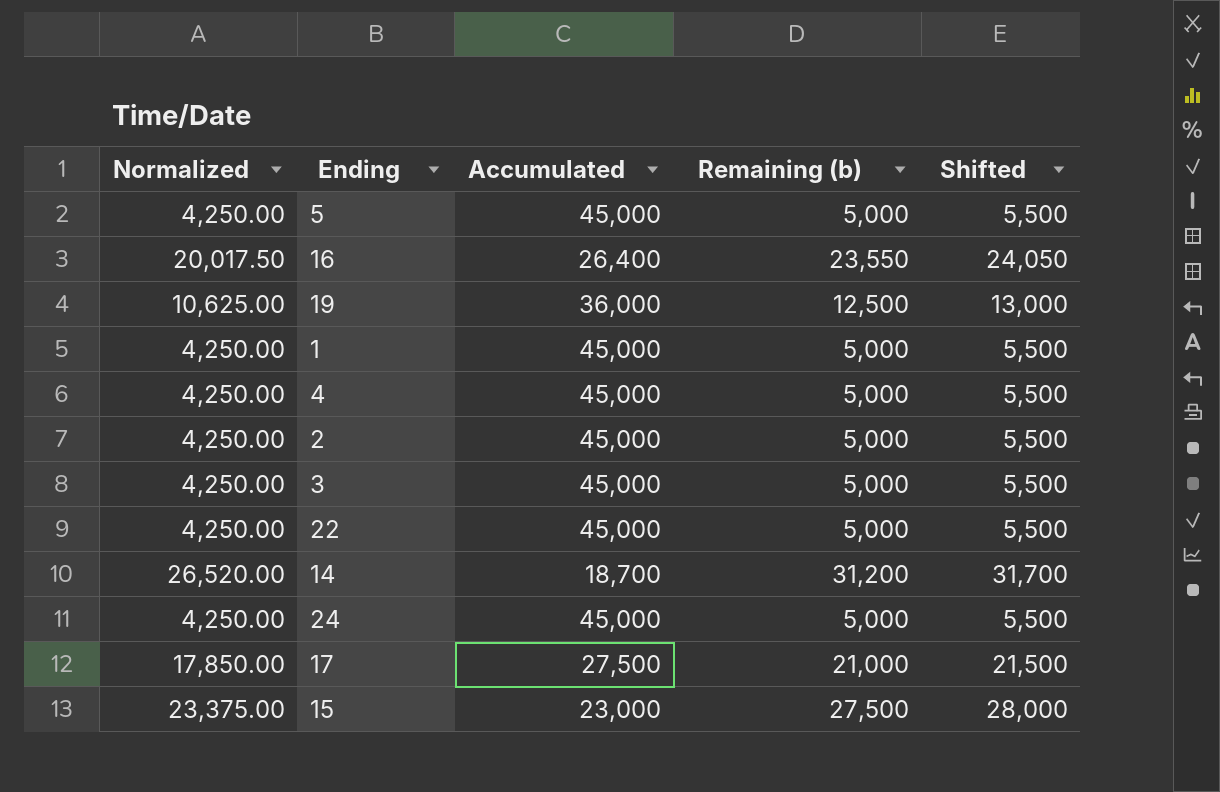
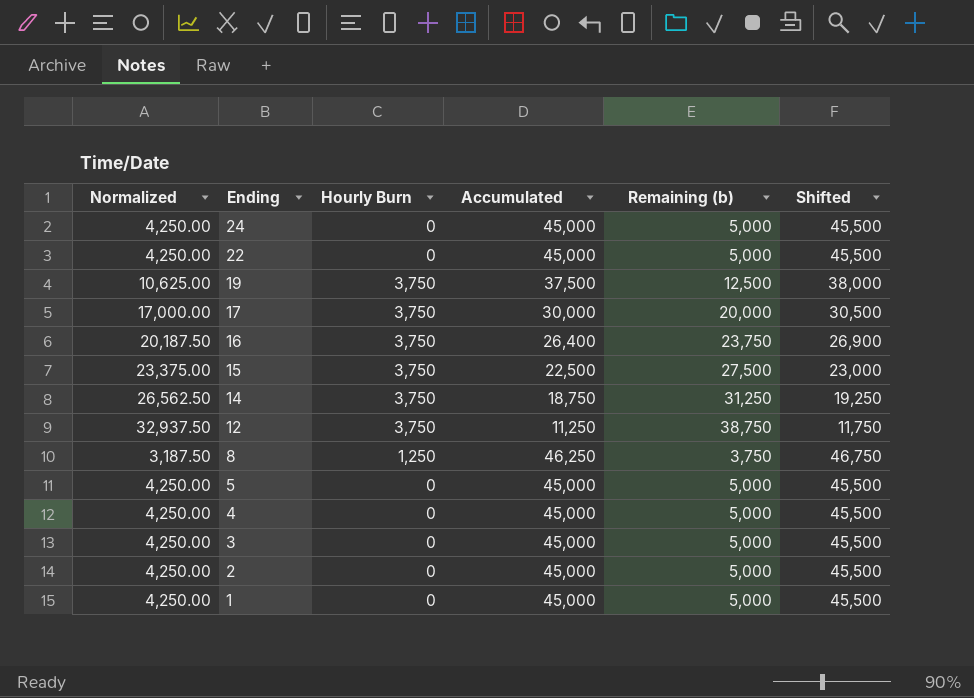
row order: none -> Ending descending
column Hourly Burn | position: none -> 3
column Shifted | formula: [Remaining (b)] + 500 -> [Accumulated] + 500
19 | Accumulated: 36,000 -> 37,500
17 | Normalized: 17,850.00 -> 17,000.00
17 | Accumulated: 27,500 -> 30,000
17 | Remaining (b): 21,000 -> 20,000
16 | Normalized: 20,017.50 -> 20,187.50
16 | Remaining (b): 23,550 -> 23,750
15 | Accumulated: 23,000 -> 22,500
14 | Normalized: 26,520.00 -> 26,562.50
14 | Accumulated: 18,700 -> 18,750
14 | Remaining (b): 31,200 -> 31,250
row 12: none -> 32,937.50 | 3,750 | 11,250 | 38,750 | 11,750
row 8: none -> 3,187.50 | 1,250 | 46,250 | 3,750 | 46,750

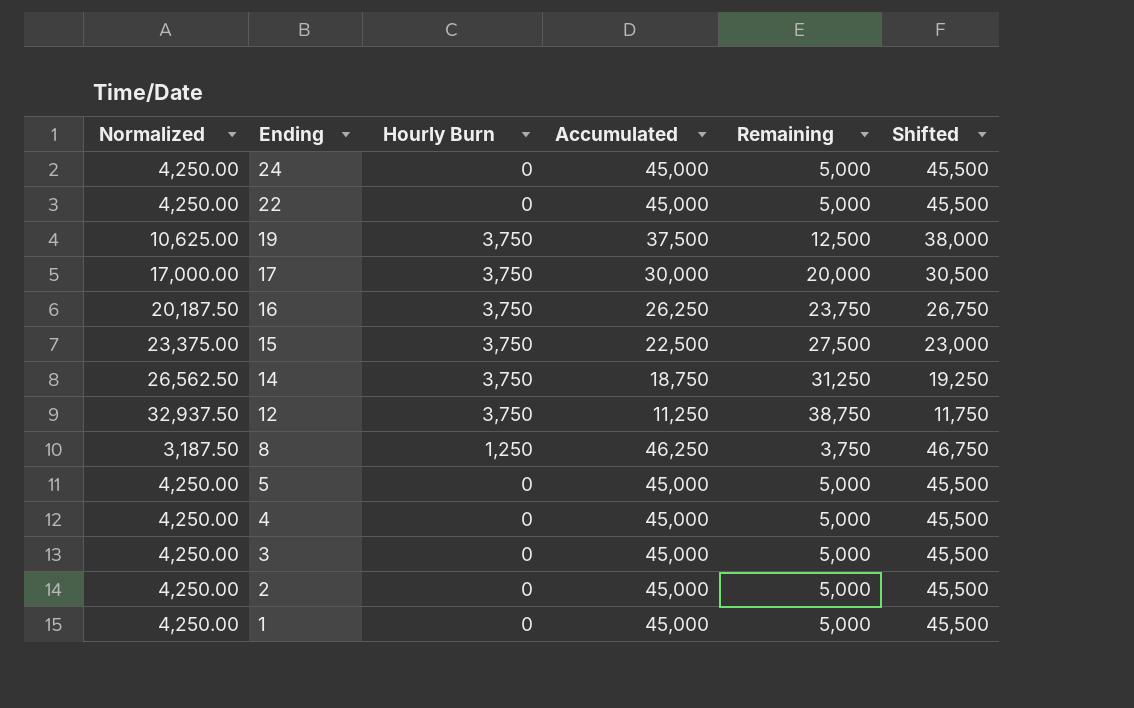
column name: Remaining (b) -> Remaining
16 | Accumulated: 26,400 -> 26,250
16 | Shifted: 26,900 -> 26,750

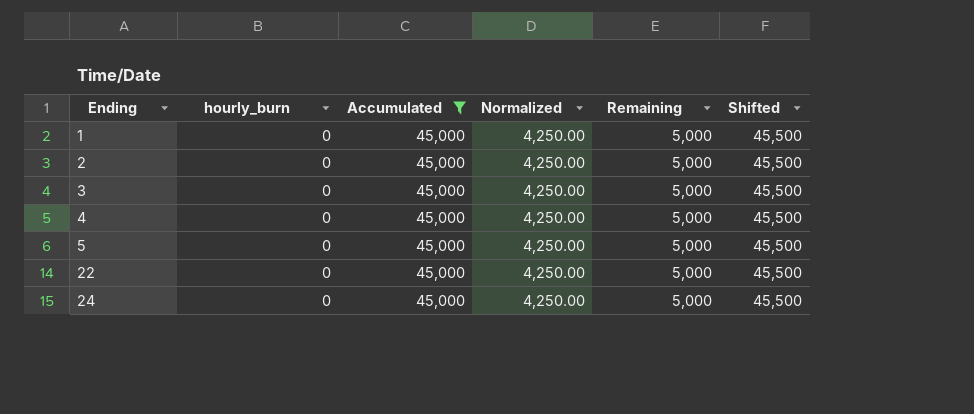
filter: none -> Accumulated = 45,000
row order: Ending descending -> Ending ascending
column name: Hourly Burn -> hourly_burn
column Normalized | position: 1 -> 4

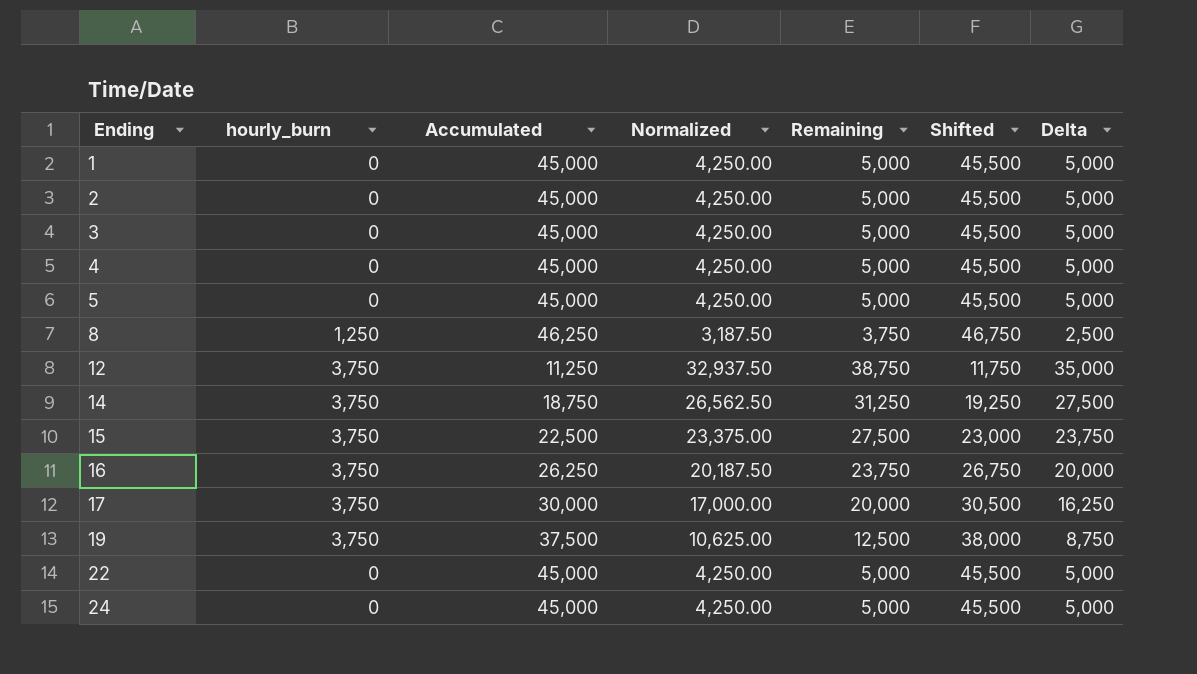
filter: Accumulated = 45,000 -> none
column Delta | formula: none -> [Remaining] - [hourly_burn]

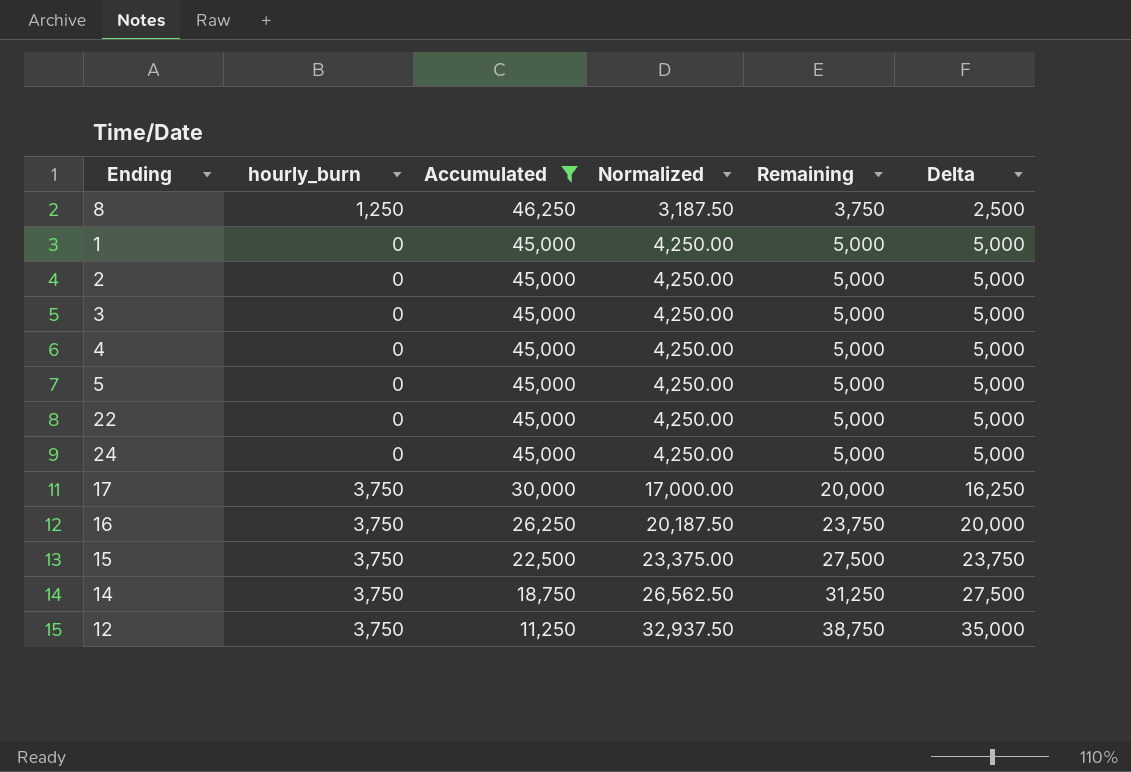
filter: none -> Accumulated != 37,500
row order: Ending ascending -> Accumulated descending
column Shifted | formula: [Accumulated] + 500 -> none

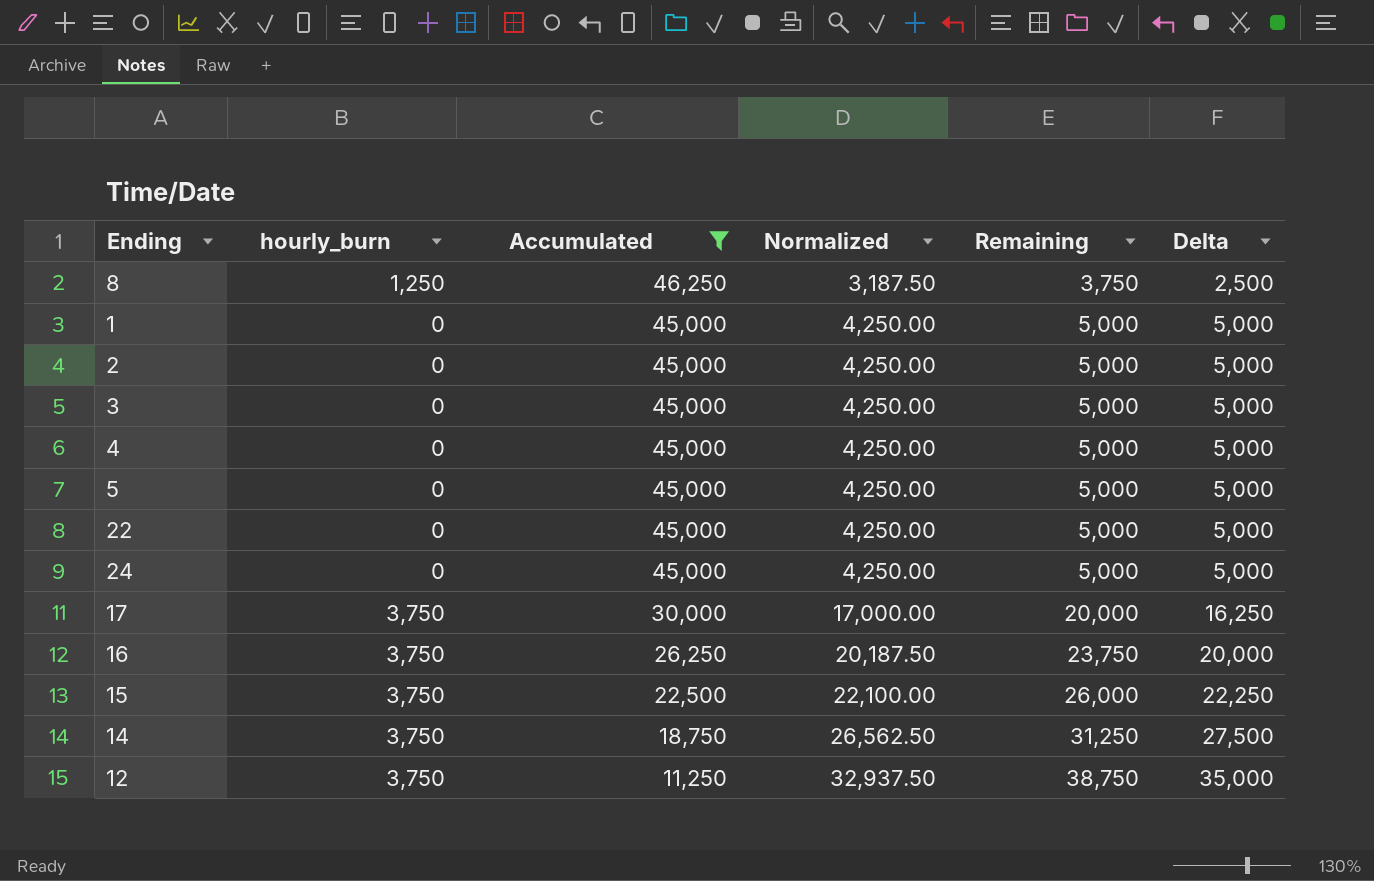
15 | Normalized: 23,375.00 -> 22,100.00
15 | Remaining: 27,500 -> 26,000
15 | Delta: 23,750 -> 22,250

